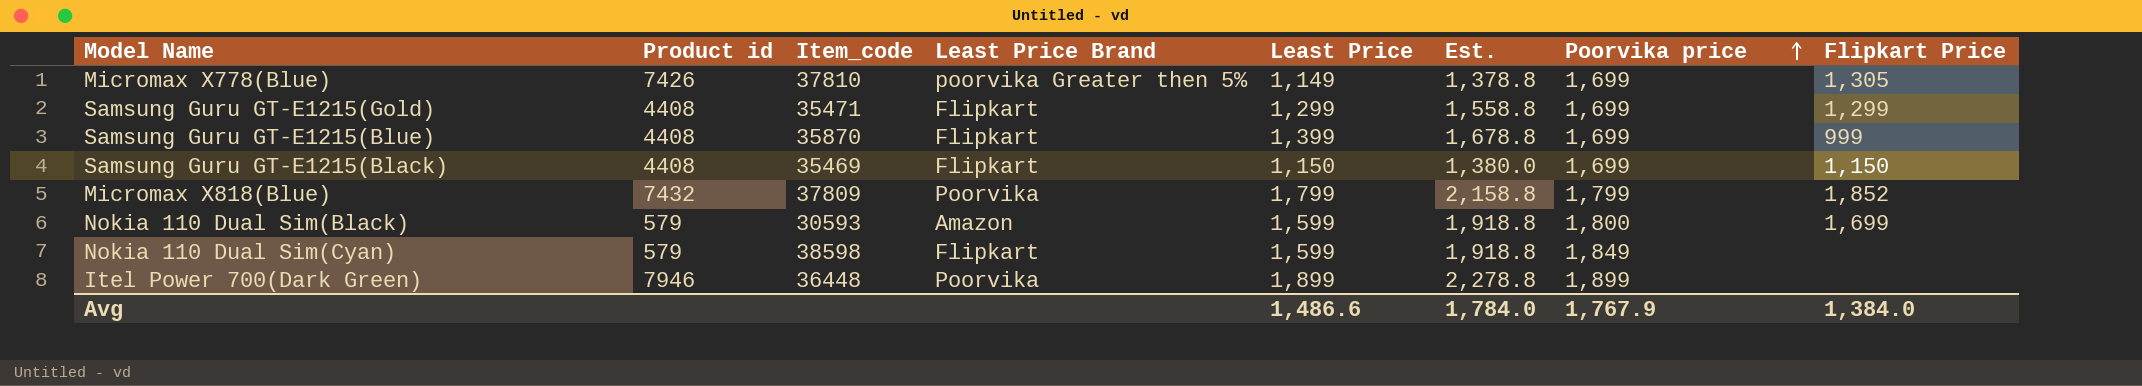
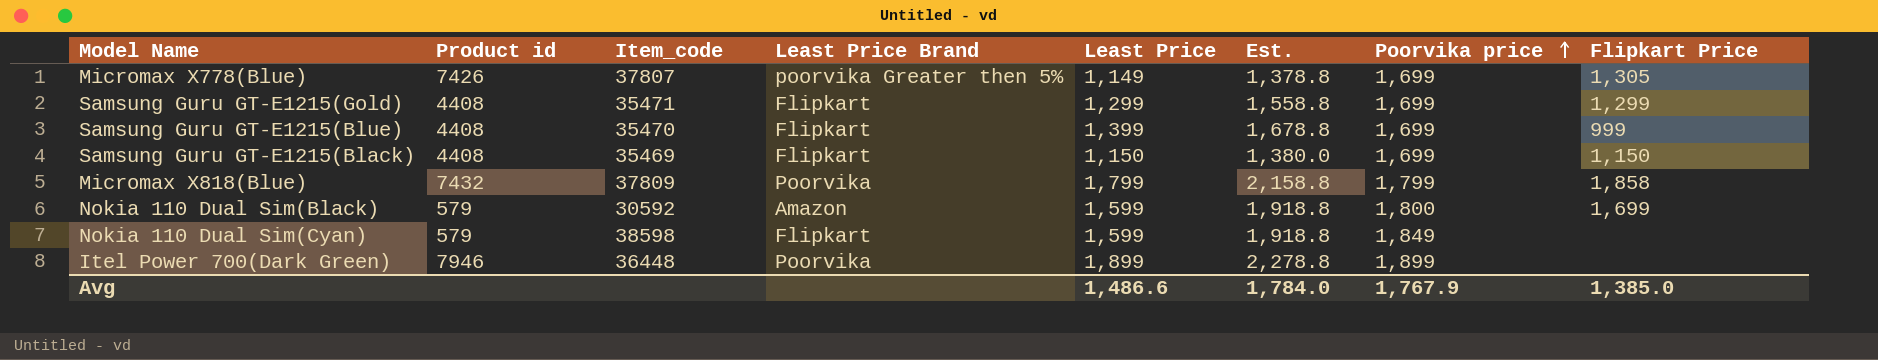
Micromax X778(Blue) | Item_code: 37810 -> 37807
Samsung Guru GT-E1215(Blue) | Item_code: 35870 -> 35470
Micromax X818(Blue) | Flipkart Price: 1,852 -> 1,858
Nokia 110 Dual Sim(Black) | Item_code: 30593 -> 30592
Avg | Flipkart Price: 1,384.0 -> 1,385.0

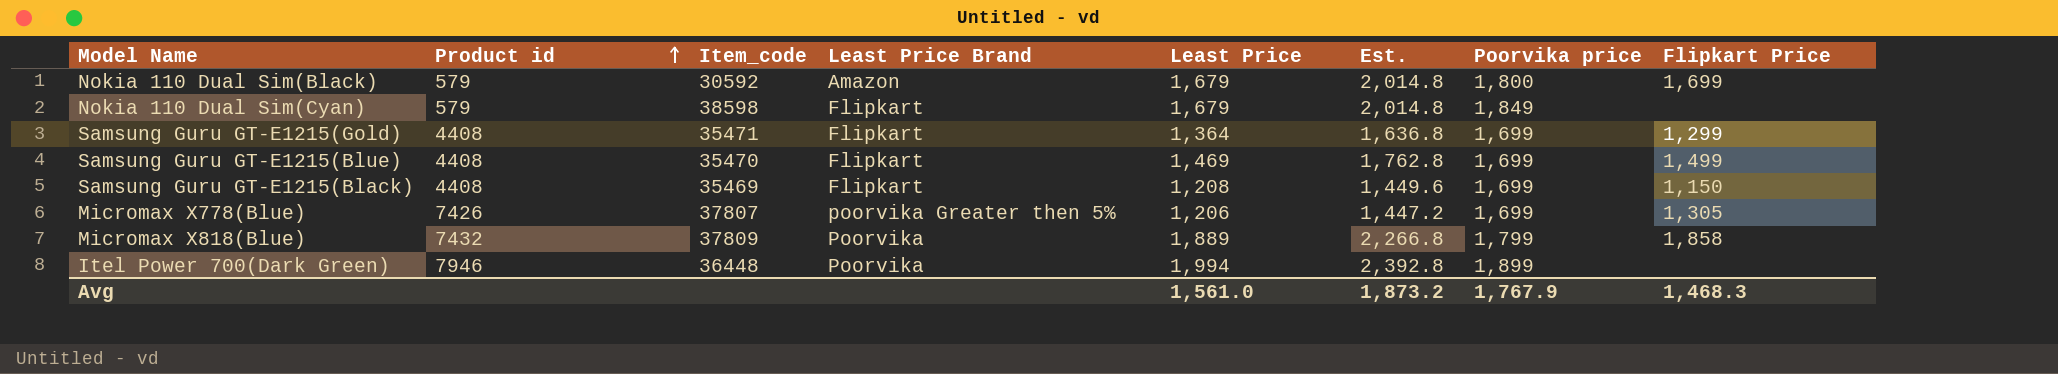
row order: Poorvika price ascending -> Product id ascending
Nokia 110 Dual Sim(Black) | Least Price: 1,599 -> 1,679
Nokia 110 Dual Sim(Black) | Est.: 1,918.8 -> 2,014.8
Nokia 110 Dual Sim(Cyan) | Least Price: 1,599 -> 1,679
Nokia 110 Dual Sim(Cyan) | Est.: 1,918.8 -> 2,014.8
Samsung Guru GT-E1215(Gold) | Least Price: 1,299 -> 1,364
Samsung Guru GT-E1215(Gold) | Est.: 1,558.8 -> 1,636.8
Samsung Guru GT-E1215(Blue) | Least Price: 1,399 -> 1,469
Samsung Guru GT-E1215(Blue) | Est.: 1,678.8 -> 1,762.8
Samsung Guru GT-E1215(Blue) | Flipkart Price: 999 -> 1,499
Samsung Guru GT-E1215(Black) | Least Price: 1,150 -> 1,208
Samsung Guru GT-E1215(Black) | Est.: 1,380.0 -> 1,449.6
Micromax X778(Blue) | Least Price: 1,149 -> 1,206
Micromax X778(Blue) | Est.: 1,378.8 -> 1,447.2
Micromax X818(Blue) | Least Price: 1,799 -> 1,889
Micromax X818(Blue) | Est.: 2,158.8 -> 2,266.8
Itel Power 700(Dark Green) | Least Price: 1,899 -> 1,994
Itel Power 700(Dark Green) | Est.: 2,278.8 -> 2,392.8
Avg | Least Price: 1,486.6 -> 1,561.0
Avg | Est.: 1,784.0 -> 1,873.2
Avg | Flipkart Price: 1,385.0 -> 1,468.3

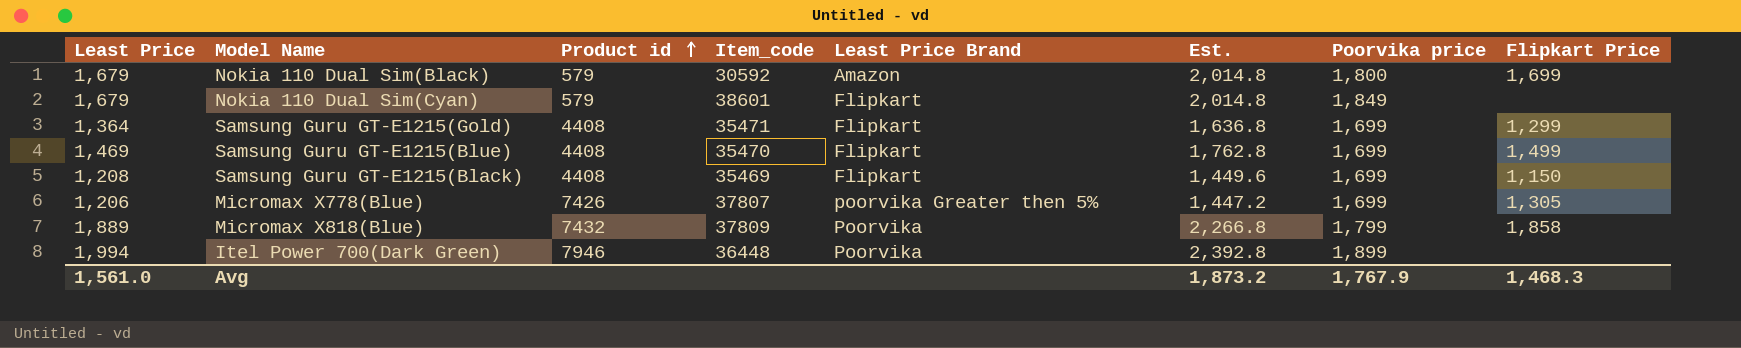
column Least Price | position: 5 -> 1
Nokia 110 Dual Sim(Cyan) | Item_code: 38598 -> 38601

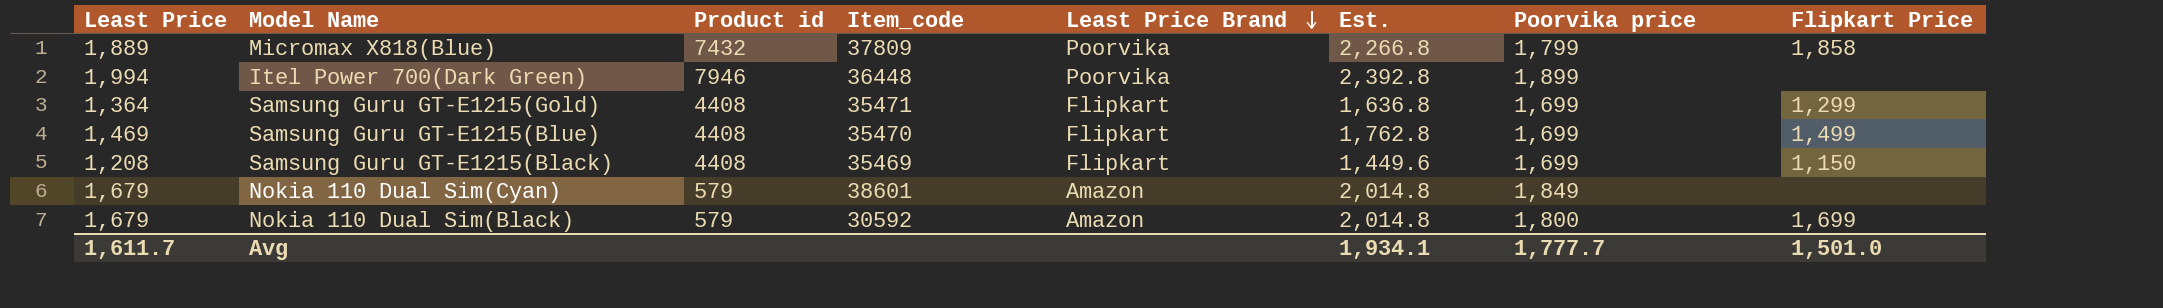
row order: Product id ascending -> Least Price Brand descending
row Micromax X778(Blue): 1,206 | 7426 | 37807 | poorvika Greater then 5% | 1,447.2 | 1,699 | 1,305 -> none
Nokia 110 Dual Sim(Cyan) | Least Price Brand: Flipkart -> Amazon
Avg | Least Price: 1,561.0 -> 1,611.7
Avg | Est.: 1,873.2 -> 1,934.1
Avg | Poorvika price: 1,767.9 -> 1,777.7
Avg | Flipkart Price: 1,468.3 -> 1,501.0

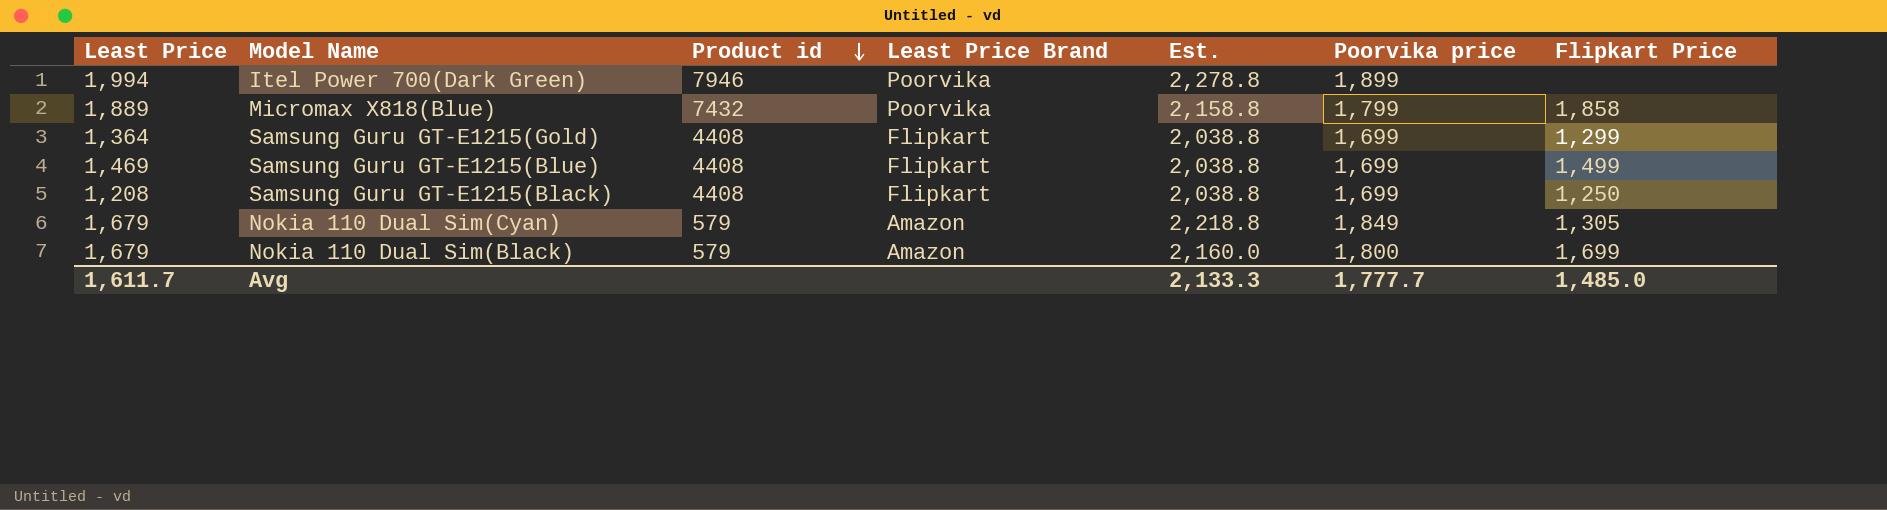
row order: Least Price Brand descending -> Product id descending
column Item_code | position: 4 -> none
column Est. | formula: [Least Price] * 1.2 -> [Poorvika price] * 1.2
Samsung Guru GT-E1215(Black) | Flipkart Price: 1,150 -> 1,250
Nokia 110 Dual Sim(Cyan) | Flipkart Price: none -> 1,305
Avg | Est.: 1,934.1 -> 2,133.3
Avg | Flipkart Price: 1,501.0 -> 1,485.0

